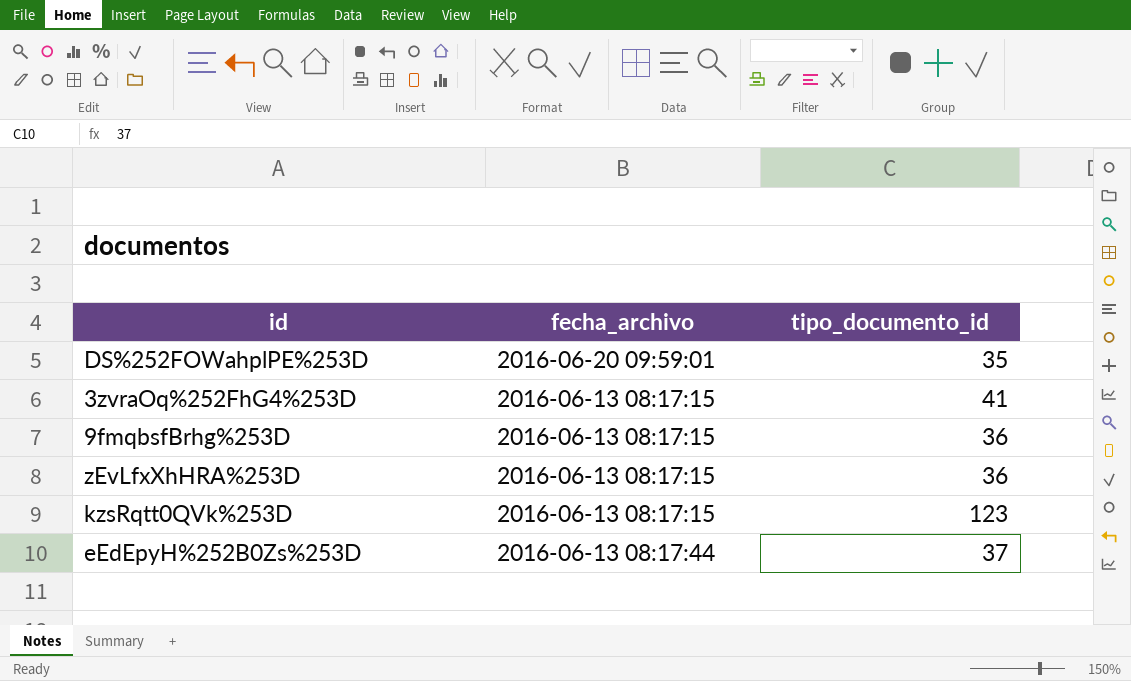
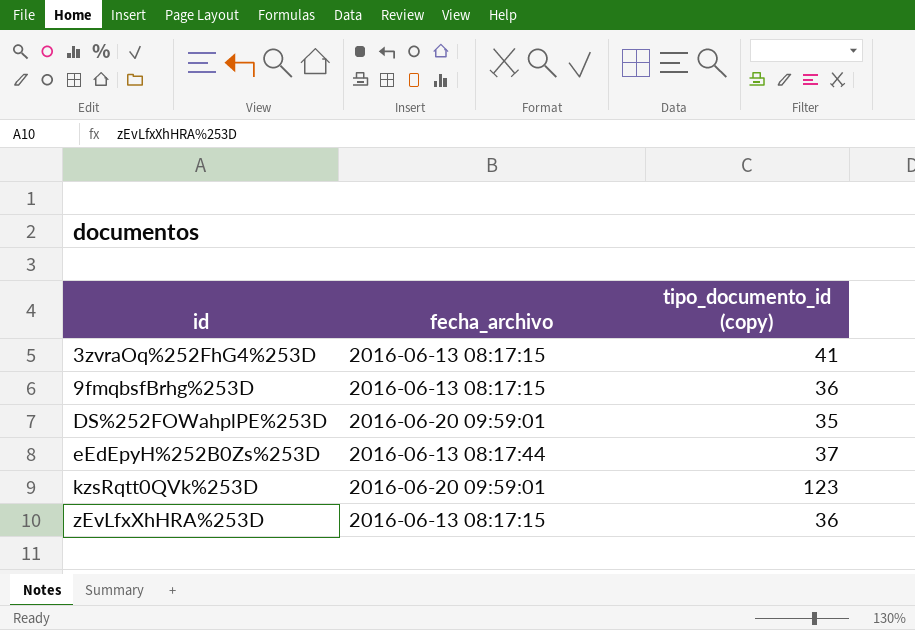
row order: none -> id ascending
column name: tipo_documento_id -> tipo_documento_id (copy)
kzsRqtt0QVk%253D | fecha_archivo: 2016-06-13 08:17:15 -> 2016-06-20 09:59:01

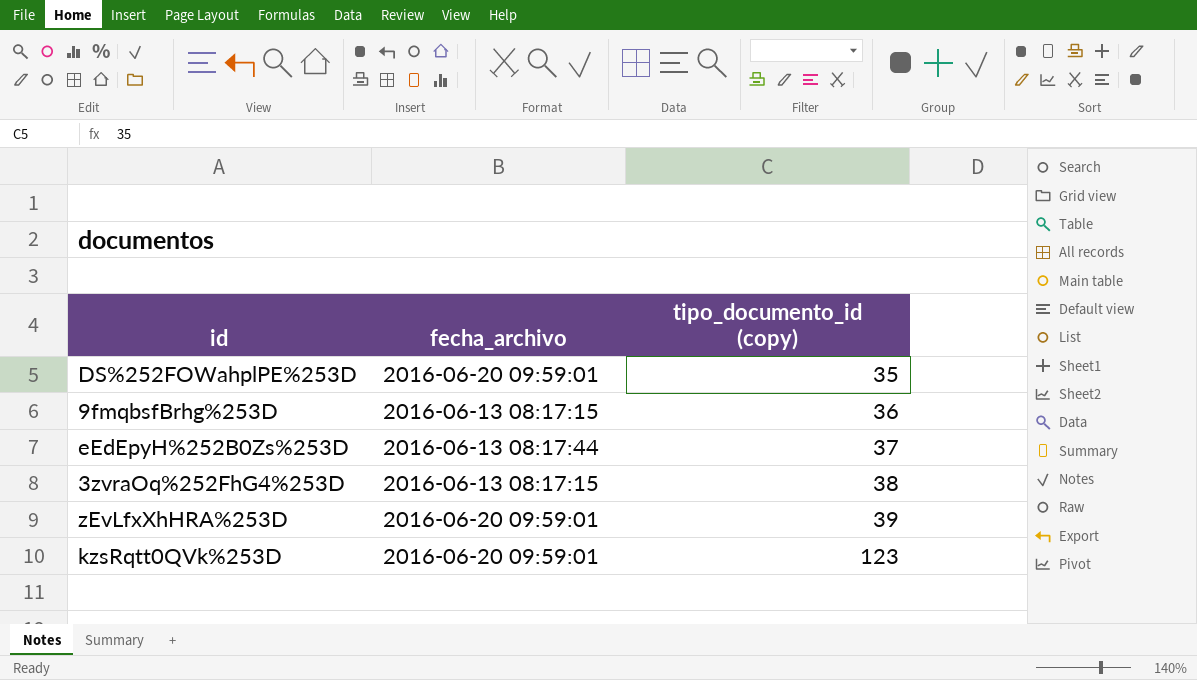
row order: id ascending -> tipo_documento_id (copy) ascending
3zvraOq%252FhG4%253D | tipo_documento_id (copy): 41 -> 38
zEvLfxXhHRA%253D | fecha_archivo: 2016-06-13 08:17:15 -> 2016-06-20 09:59:01
zEvLfxXhHRA%253D | tipo_documento_id (copy): 36 -> 39

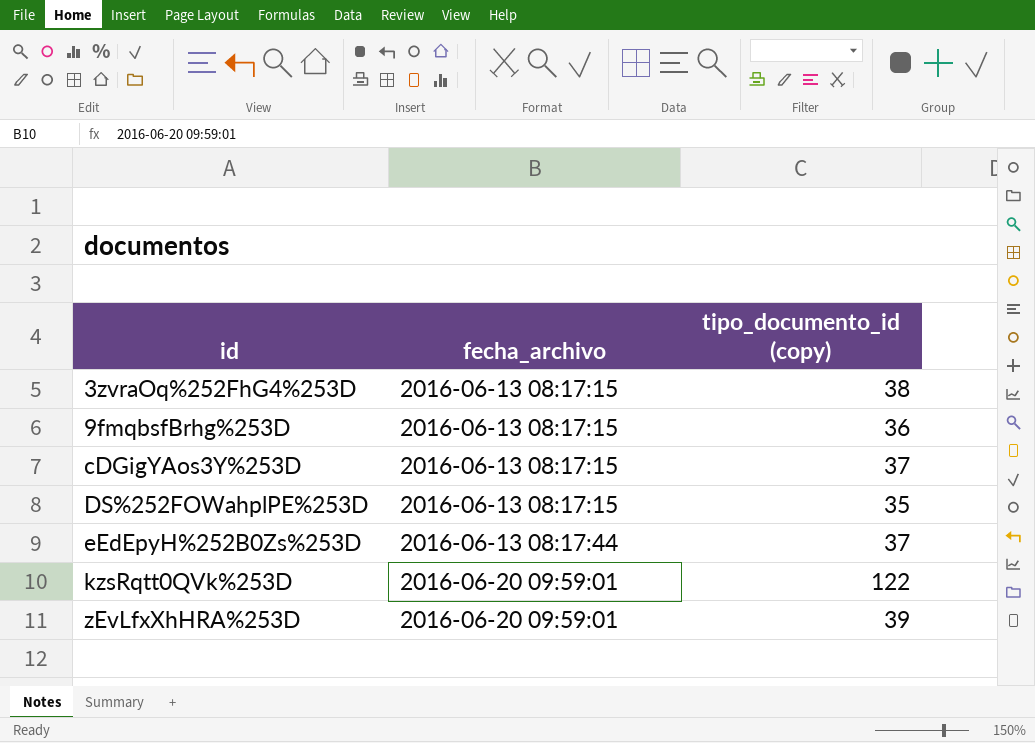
row order: tipo_documento_id (copy) ascending -> id ascending
row cDGigYAos3Y%253D: none -> 2016-06-13 08:17:15 | 37
DS%252FOWahplPE%253D | fecha_archivo: 2016-06-20 09:59:01 -> 2016-06-13 08:17:15
kzsRqtt0QVk%253D | tipo_documento_id (copy): 123 -> 122

